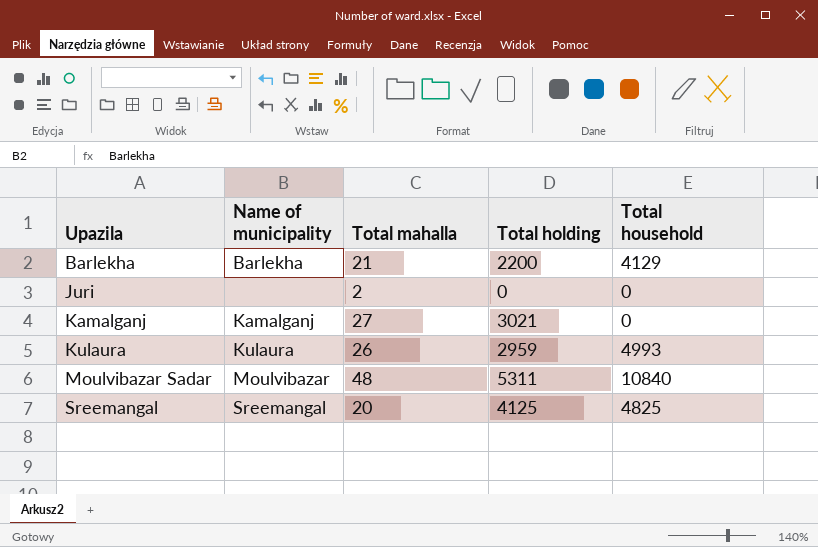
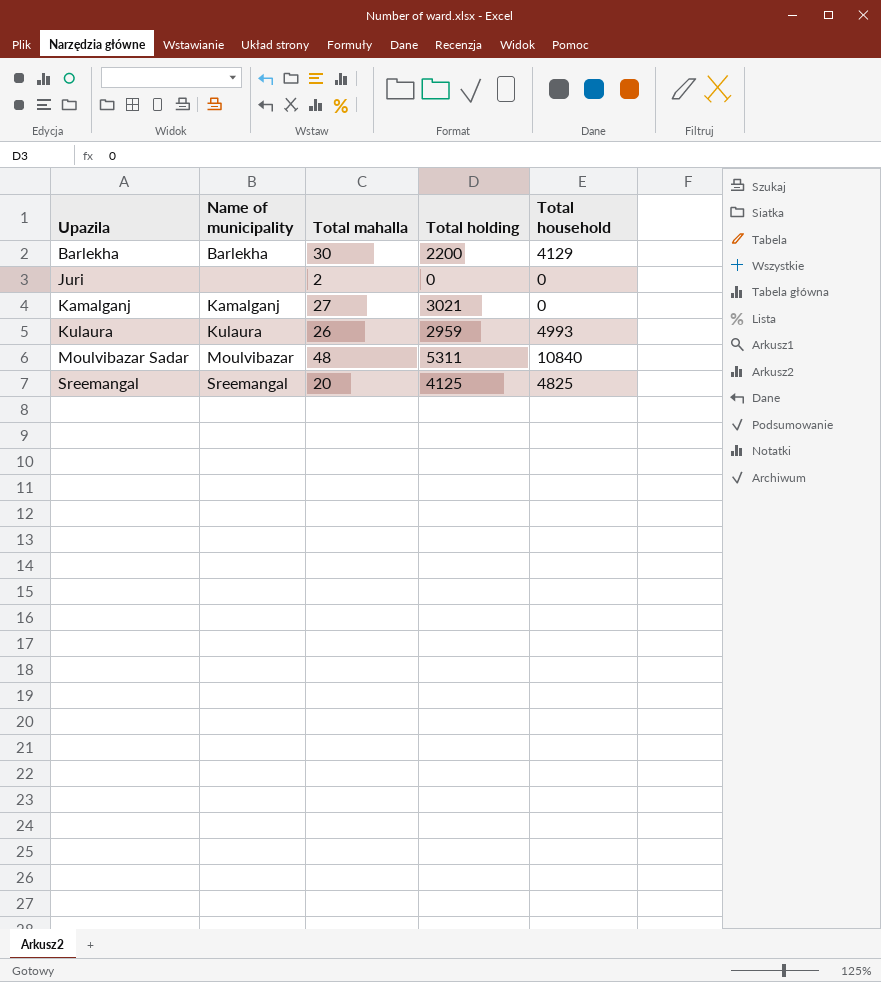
Barlekha | Total mahalla: 21 -> 30

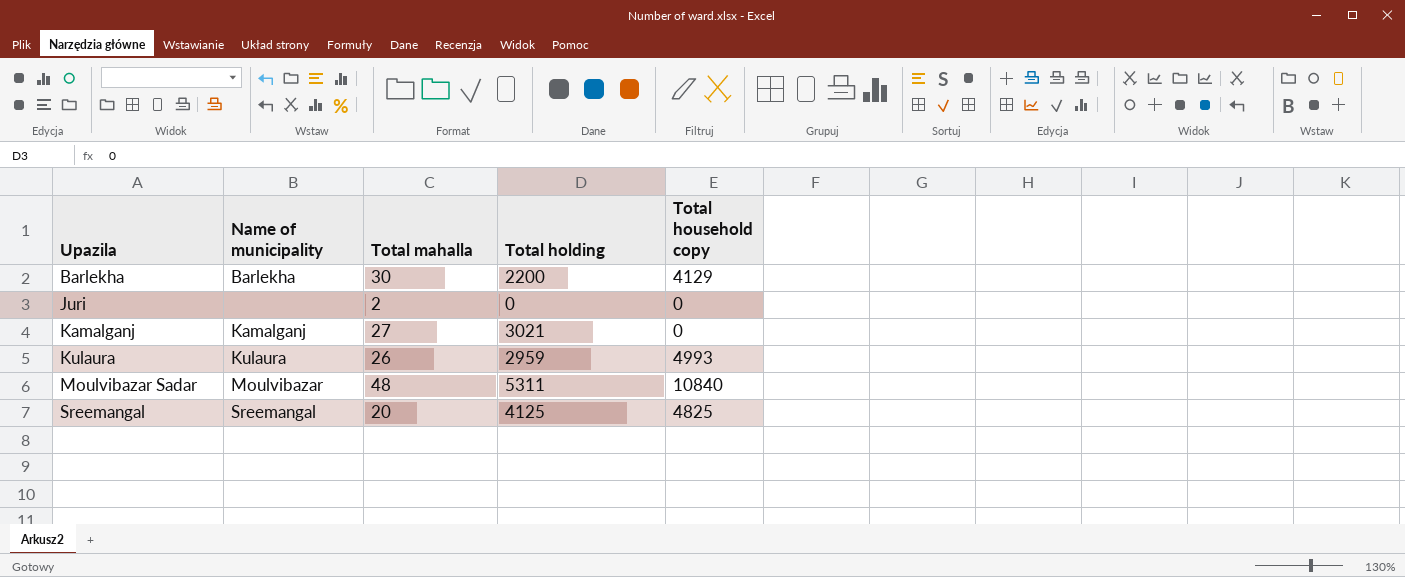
column name: Total household -> Total household copy

